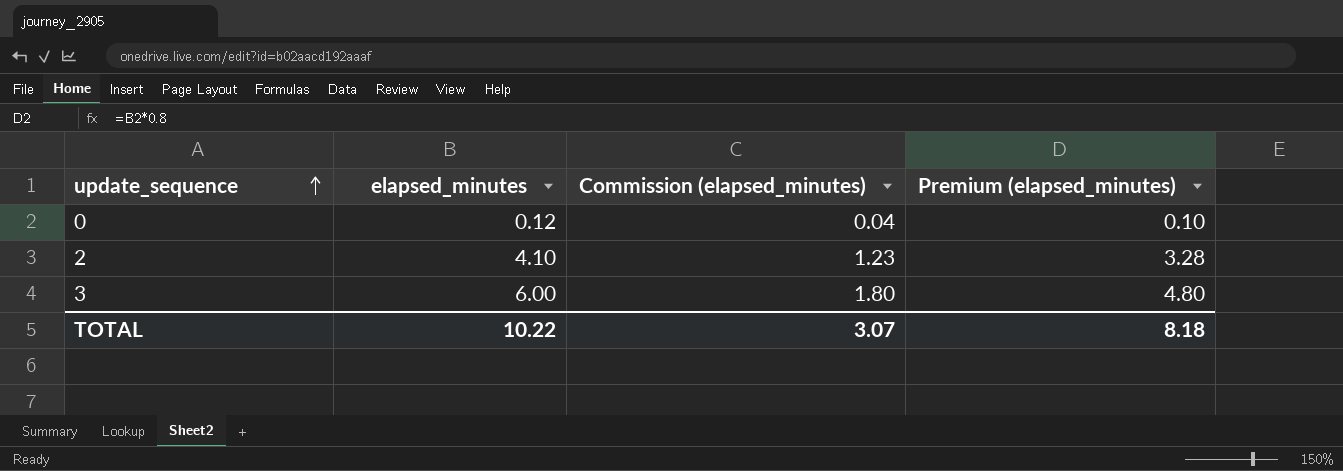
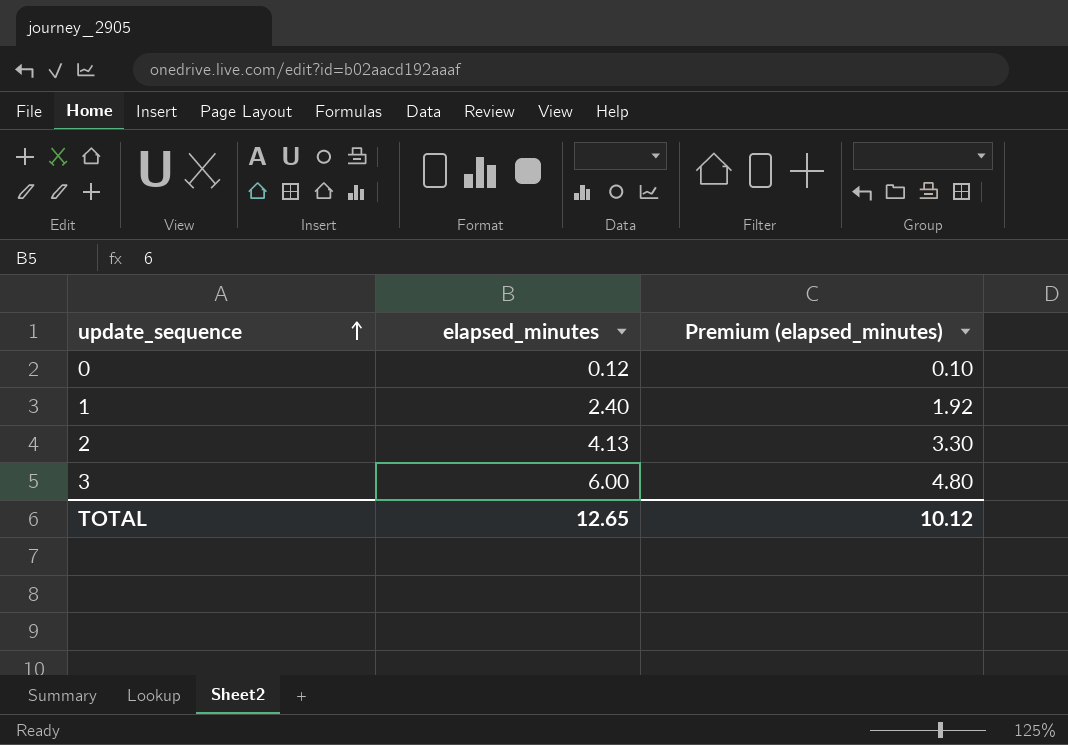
column Commission (elapsed_minutes) | formula: [elapsed_minutes] * 0.3 -> none
row 1: none -> 2.40 | 1.92
2 | elapsed_minutes: 4.10 -> 4.13
2 | Premium (elapsed_minutes): 3.28 -> 3.30
TOTAL | elapsed_minutes: 10.22 -> 12.65
TOTAL | Premium (elapsed_minutes): 8.18 -> 10.12

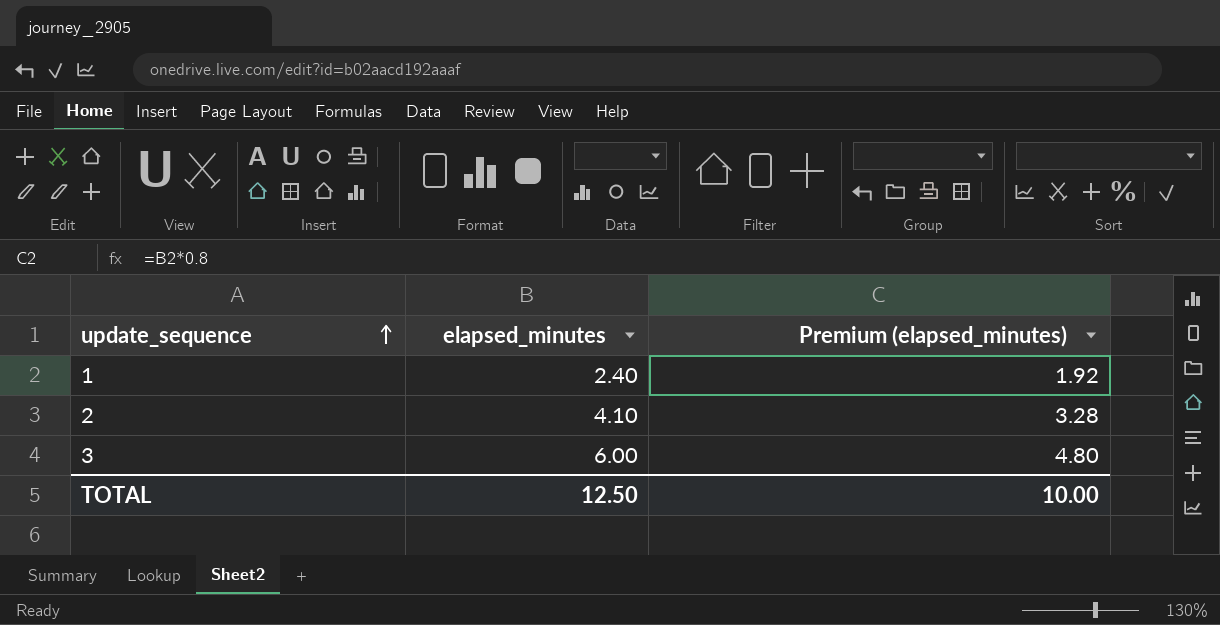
row 0: 0.12 | 0.10 -> none
2 | elapsed_minutes: 4.13 -> 4.10
2 | Premium (elapsed_minutes): 3.30 -> 3.28
TOTAL | elapsed_minutes: 12.65 -> 12.50
TOTAL | Premium (elapsed_minutes): 10.12 -> 10.00

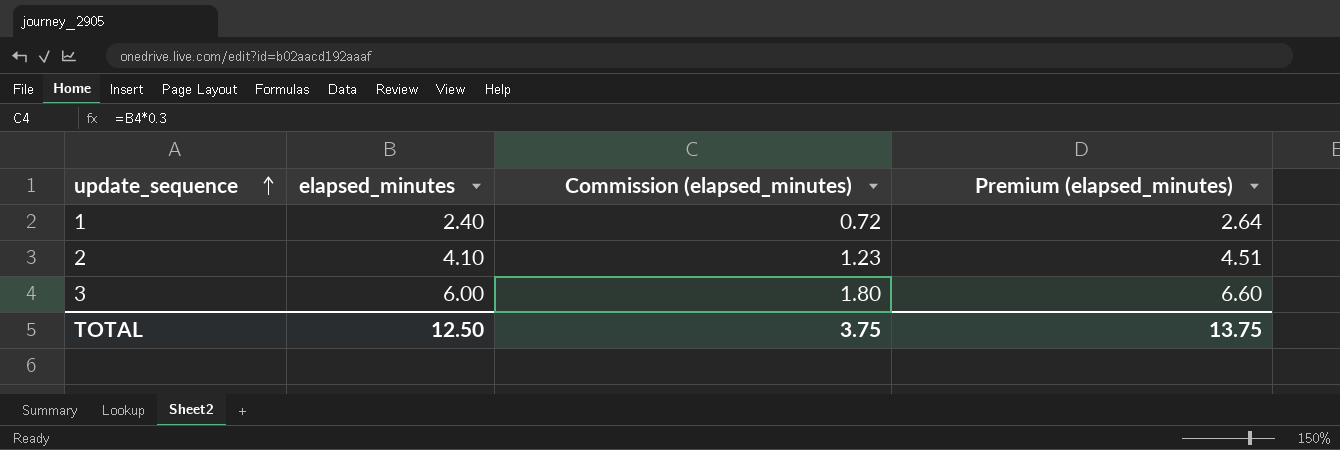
column Commission (elapsed_minutes) | formula: none -> [elapsed_minutes] * 0.3
column Premium (elapsed_minutes) | formula: [elapsed_minutes] * 0.8 -> [elapsed_minutes] * 1.1
TOTAL | Premium (elapsed_minutes): 10.00 -> 13.75

